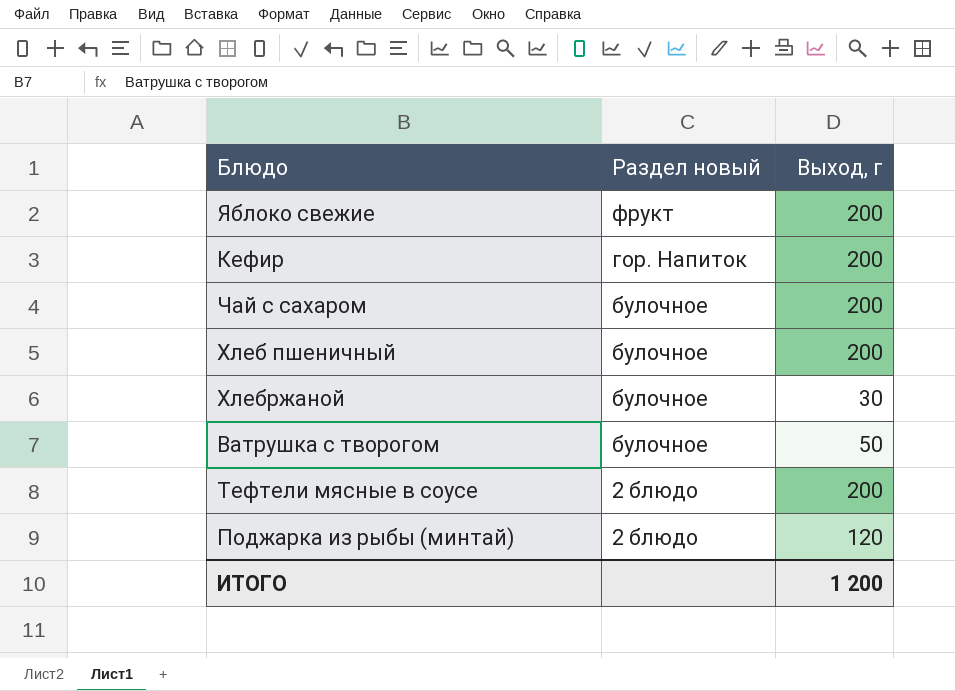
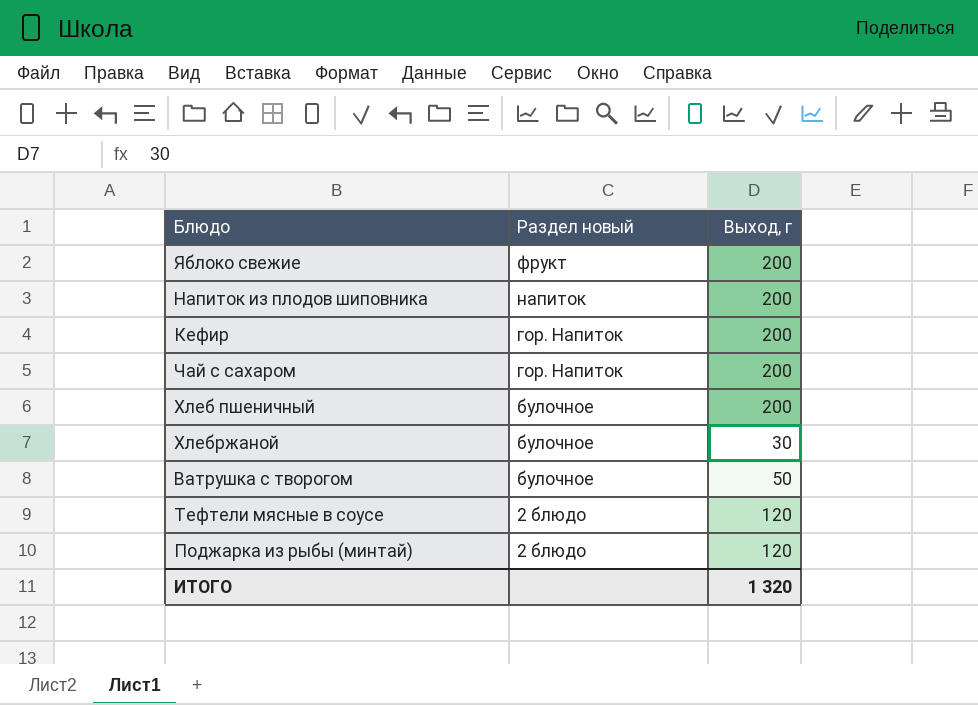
row Напиток из плодов шиповника: none -> напиток | 200
Чай с сахаром | Раздел новый: булочное -> гор. Напиток
Тефтели мясные в соусе | Выход, г: 200 -> 120
ИТОГО | Выход, г: 1 200 -> 1 320

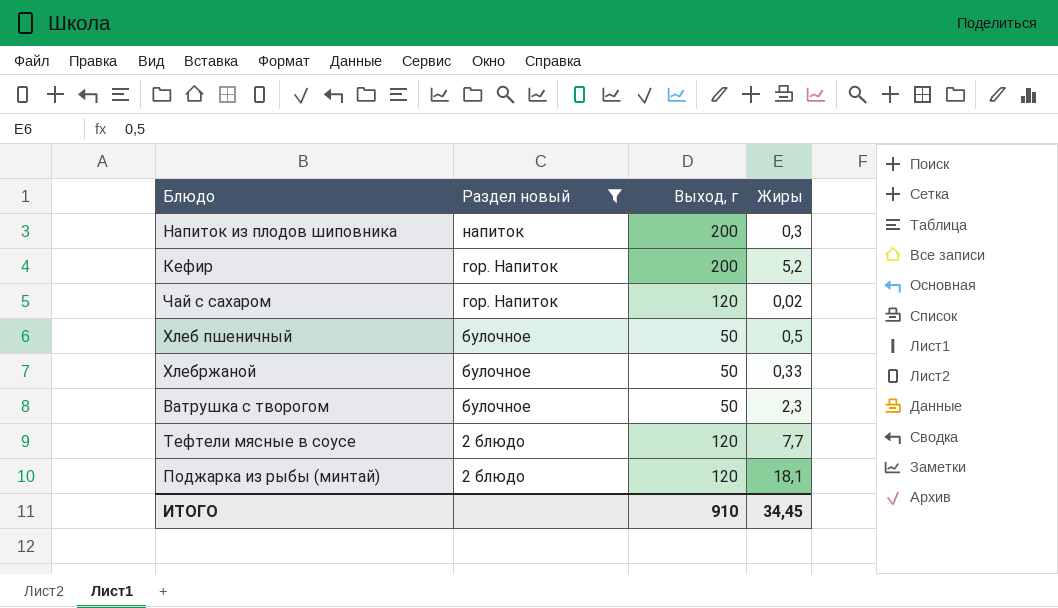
filter: none -> Раздел новый != фрукт
column Жиры | position: none -> 4
Чай с сахаром | Выход, г: 200 -> 120
Хлеб пшеничный | Выход, г: 200 -> 50
Хлебржаной | Выход, г: 30 -> 50
ИТОГО | Выход, г: 1 320 -> 910

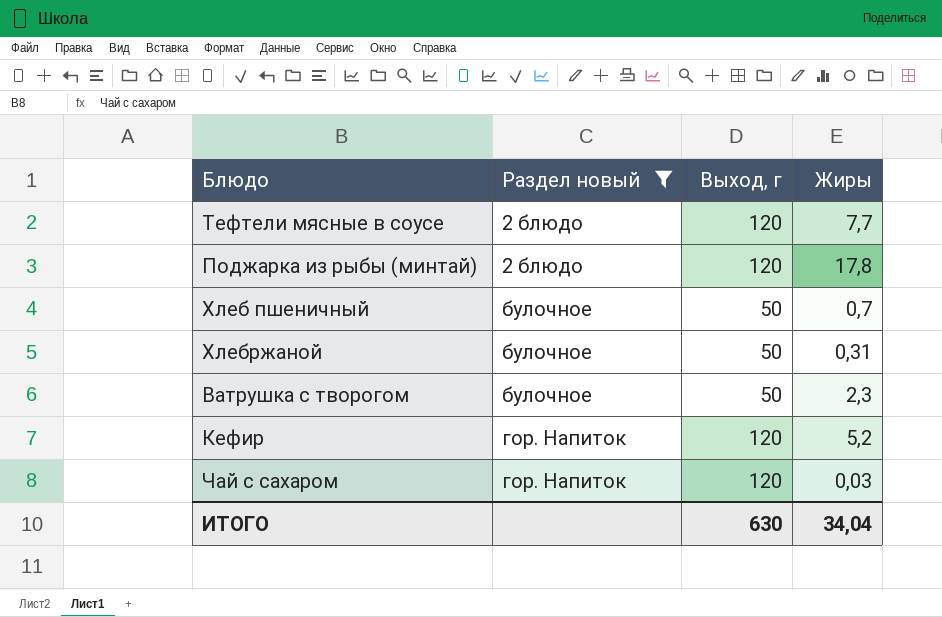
row order: Раздел новый descending -> Раздел новый ascending
row Напиток из плодов шиповника: напиток | 200 | 0,3 -> none
Поджарка из рыбы (минтай) | Жиры: 18,1 -> 17,8
Хлеб пшеничный | Жиры: 0,5 -> 0,7
Хлебржаной | Жиры: 0,33 -> 0,31
Кефир | Выход, г: 200 -> 120
Чай с сахаром | Жиры: 0,02 -> 0,03
ИТОГО | Выход, г: 910 -> 630
ИТОГО | Жиры: 34,45 -> 34,04

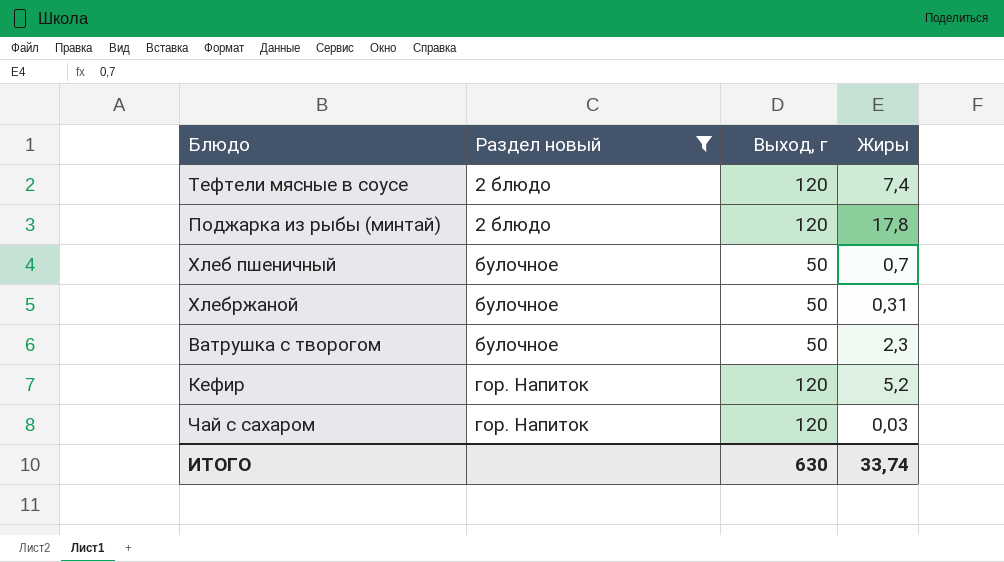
Тефтели мясные в соусе | Жиры: 7,7 -> 7,4
ИТОГО | Жиры: 34,04 -> 33,74

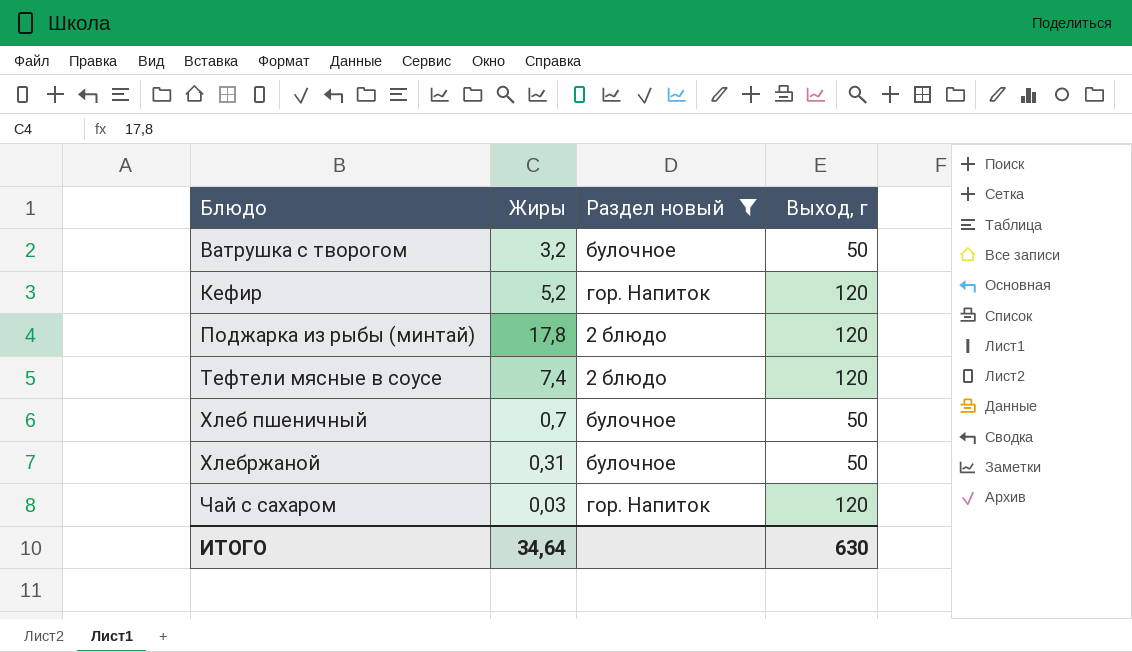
row order: Раздел новый ascending -> Блюдо ascending
column Жиры | position: 4 -> 2
Ватрушка с творогом | Жиры: 2,3 -> 3,2
ИТОГО | Жиры: 33,74 -> 34,64

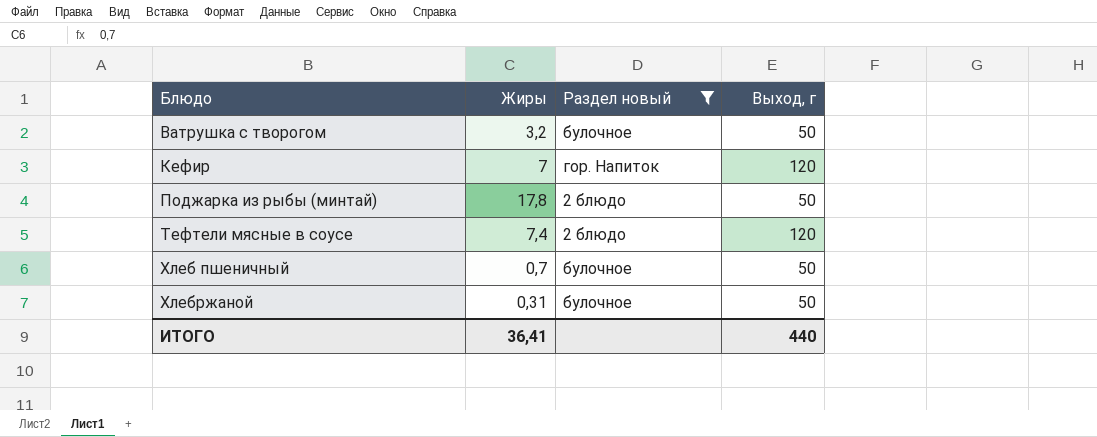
row Чай с сахаром: 0,03 | гор. Напиток | 120 -> none
Кефир | Жиры: 5,2 -> 7
Поджарка из рыбы (минтай) | Выход, г: 120 -> 50
ИТОГО | Жиры: 34,64 -> 36,41
ИТОГО | Выход, г: 630 -> 440

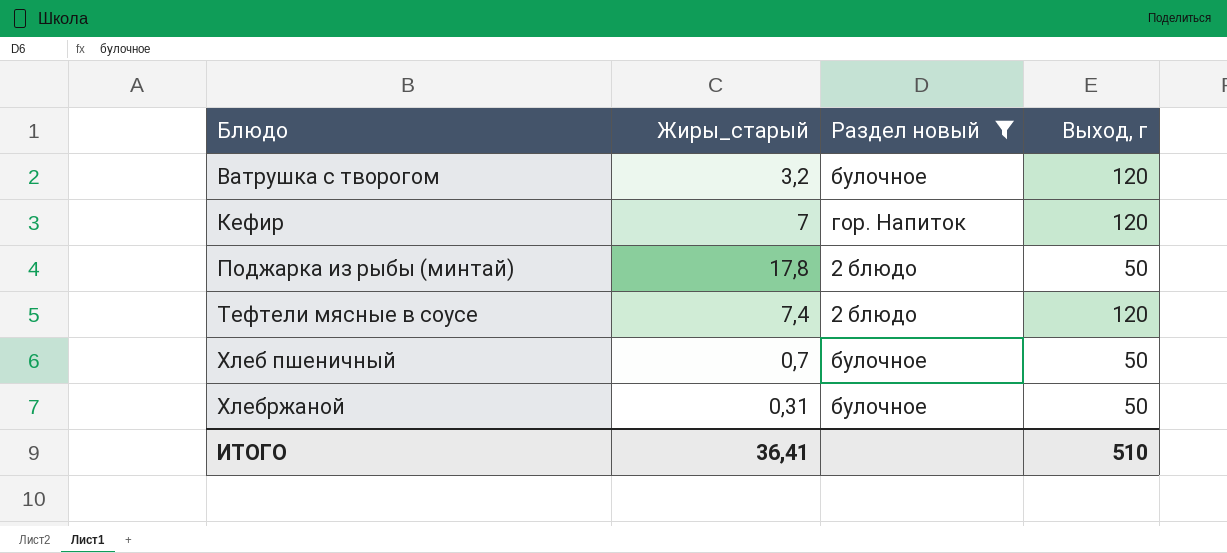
column name: Жиры -> Жиры_старый
Ватрушка с творогом | Выход, г: 50 -> 120
ИТОГО | Выход, г: 440 -> 510

